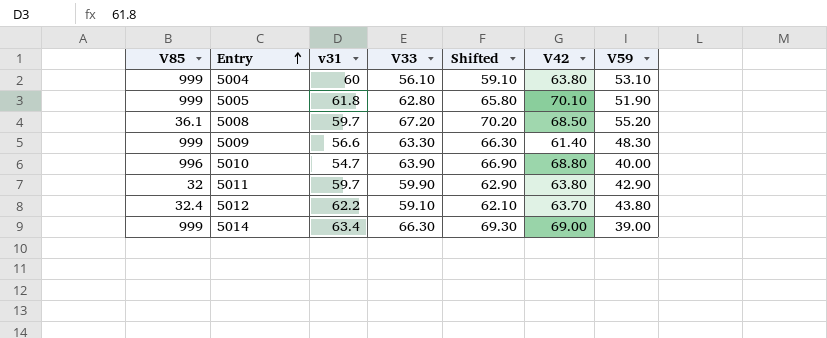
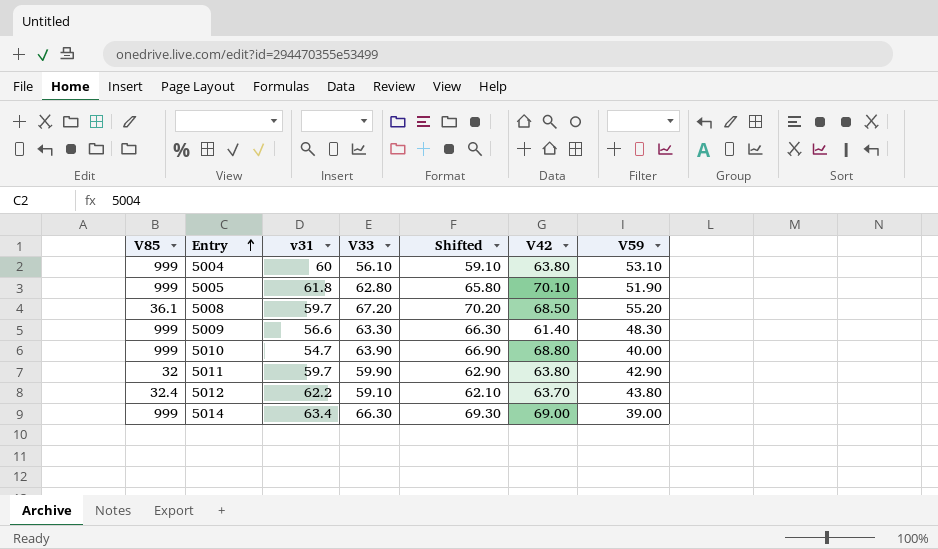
5010 | V85: 996 -> 999

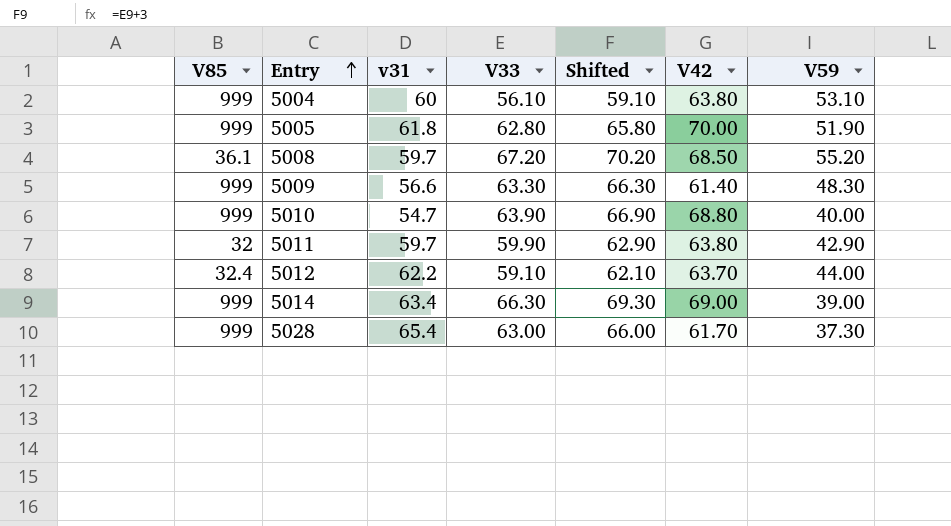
5005 | V42: 70.10 -> 70.00
5012 | V59: 43.80 -> 44.00
row 5028: none -> 999 | 65.4 | 63.00 | 66.00 | 61.70 | 37.30

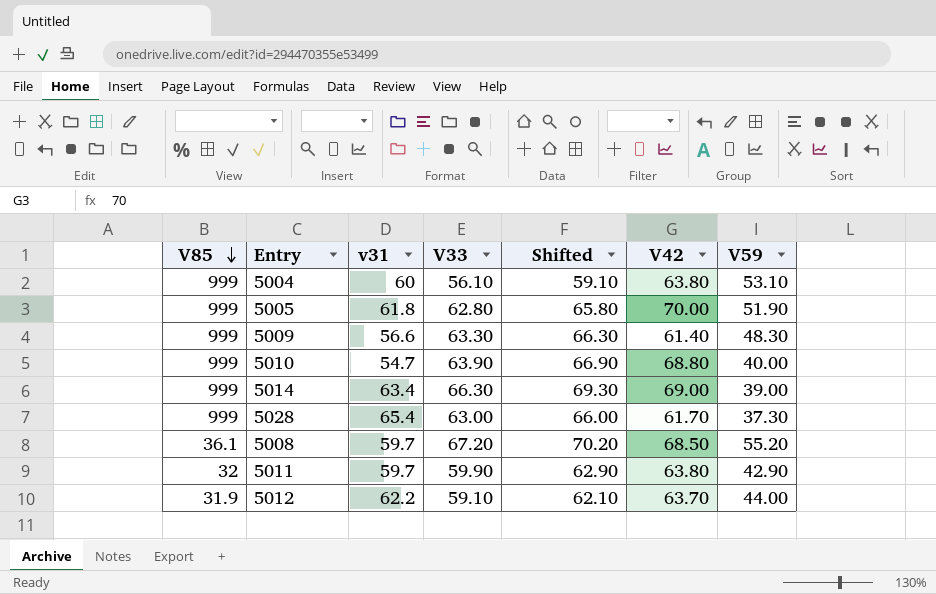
row order: Entry ascending -> V85 descending
5012 | V85: 32.4 -> 31.9

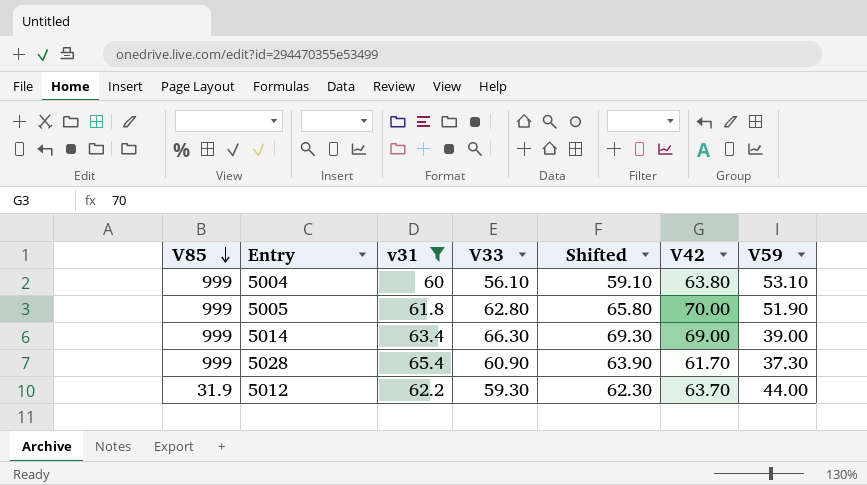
filter: none -> v31 >= 60
5028 | V33: 63.00 -> 60.90
5028 | Shifted: 66.00 -> 63.90
5012 | V33: 59.10 -> 59.30
5012 | Shifted: 62.10 -> 62.30

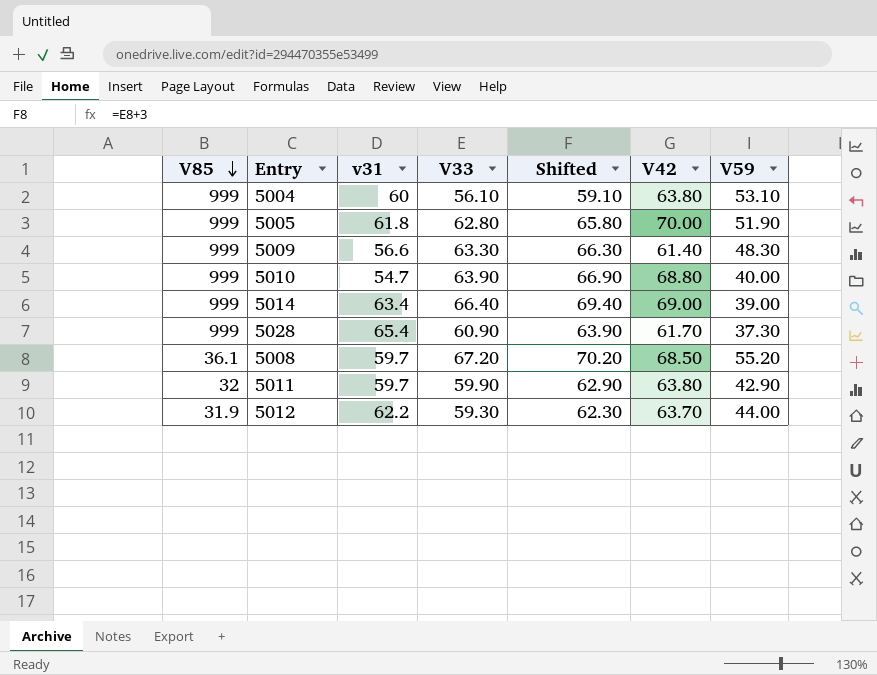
filter: v31 >= 60 -> none
5014 | V33: 66.30 -> 66.40
5014 | Shifted: 69.30 -> 69.40

